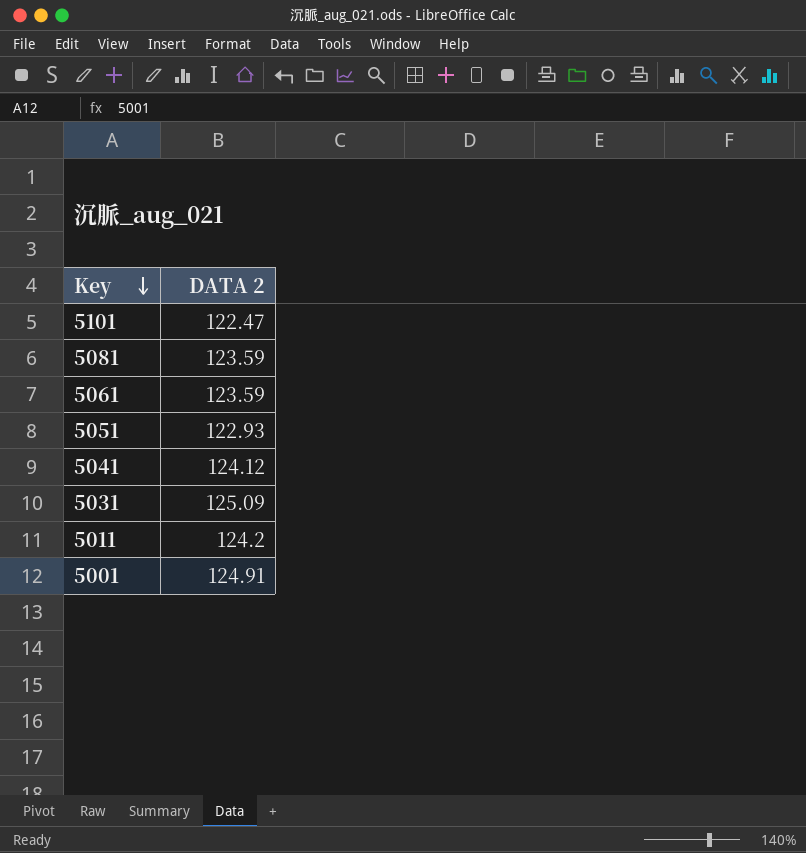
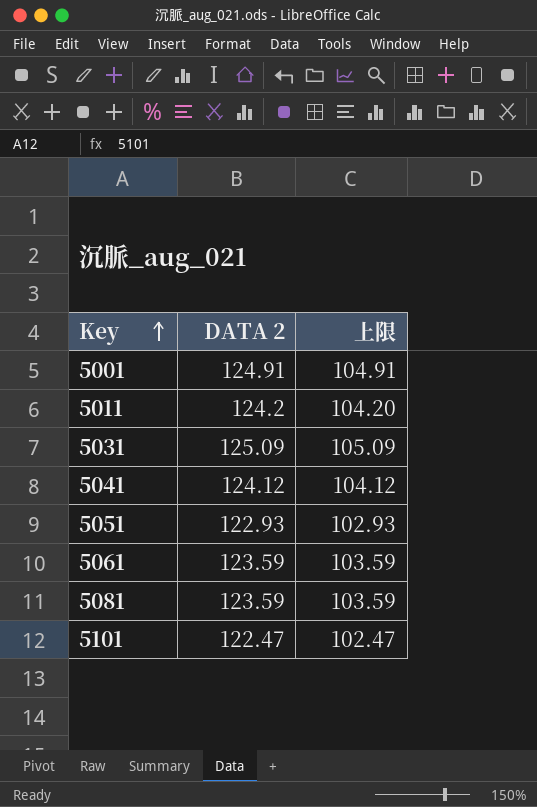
row order: Key descending -> Key ascending
column 上限 | formula: none -> [DATA 2] - 20

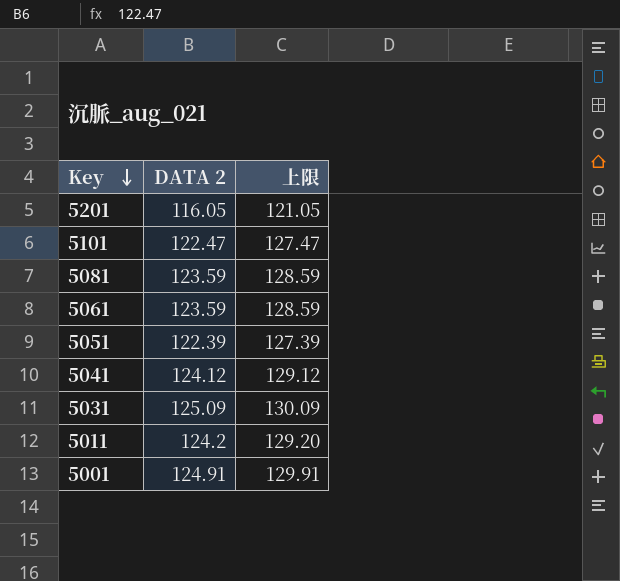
row order: Key ascending -> Key descending
column 上限 | formula: [DATA 2] - 20 -> [DATA 2] + 5
row 5201: none -> 116.05 | 121.05
5051 | DATA 2: 122.93 -> 122.39

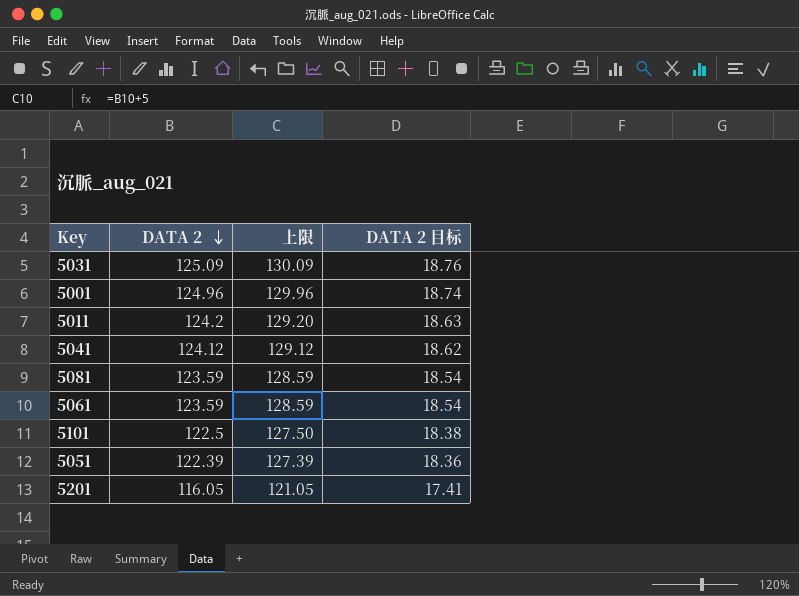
row order: Key descending -> DATA 2 descending
column DATA 2 目标 | formula: none -> [DATA 2] * 0.15
5001 | DATA 2: 124.91 -> 124.96
5001 | 上限: 129.91 -> 129.96
5101 | DATA 2: 122.47 -> 122.5
5101 | 上限: 127.47 -> 127.50

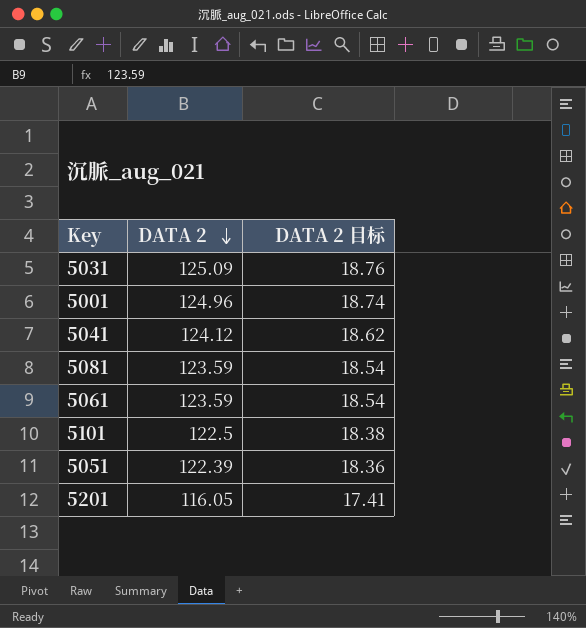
column 上限 | formula: [DATA 2] + 5 -> none
row 5011: 124.2 | 129.20 | 18.63 -> none

